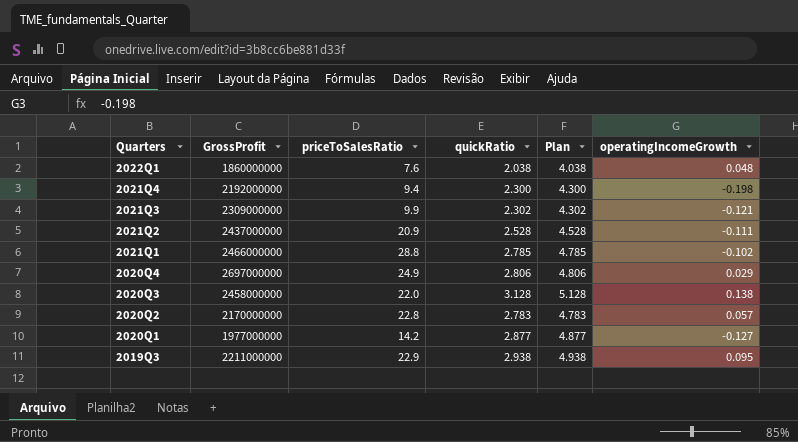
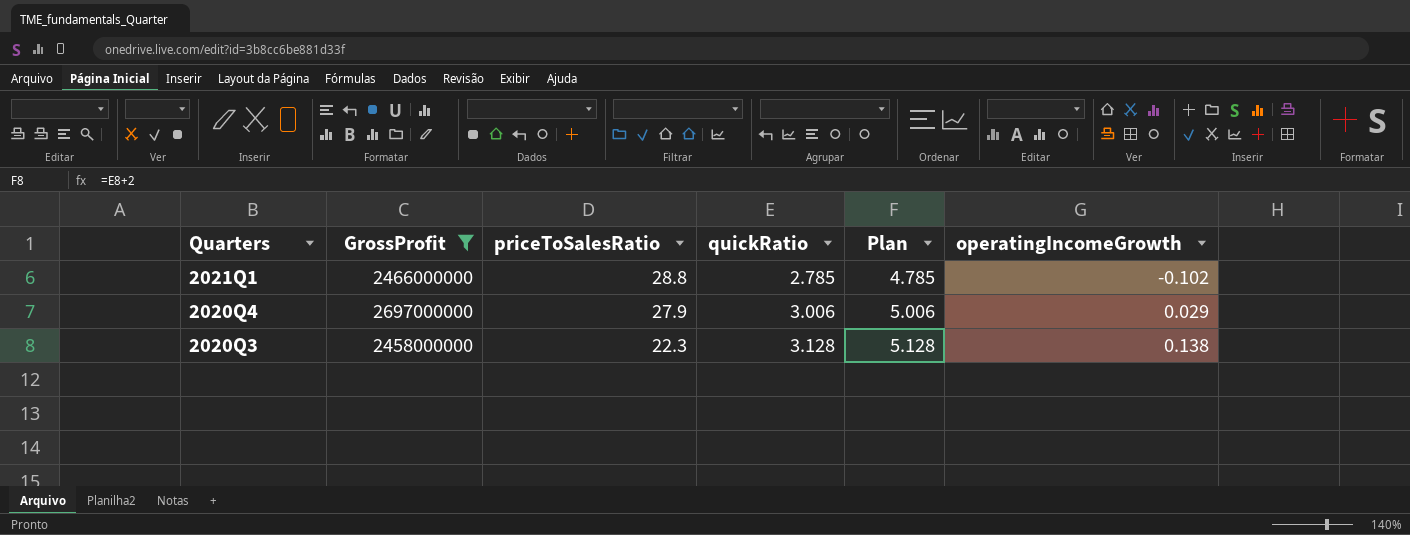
filter: none -> GrossProfit >= 2458000000
2020Q4 | priceToSalesRatio: 24.9 -> 27.9
2020Q4 | quickRatio: 2.806 -> 3.006
2020Q4 | Plan: 4.806 -> 5.006
2020Q3 | priceToSalesRatio: 22.0 -> 22.3

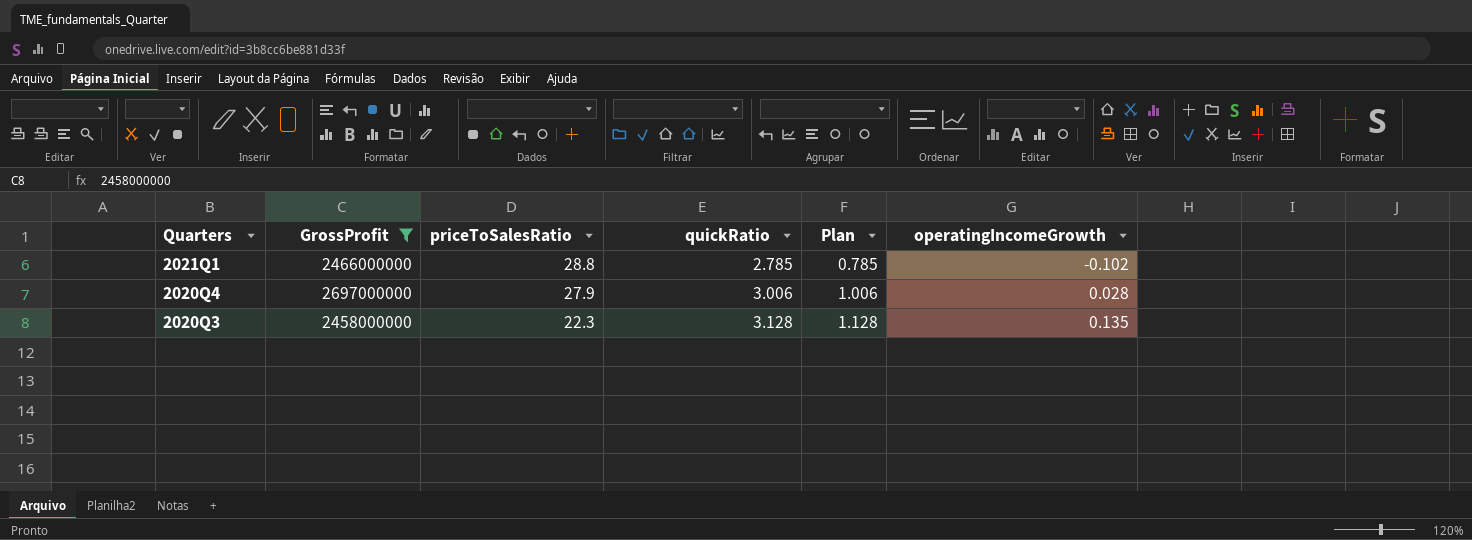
column Plan | formula: [quickRatio] + 2 -> [quickRatio] - 2
2020Q4 | operatingIncomeGrowth: 0.029 -> 0.028
2020Q3 | operatingIncomeGrowth: 0.138 -> 0.135

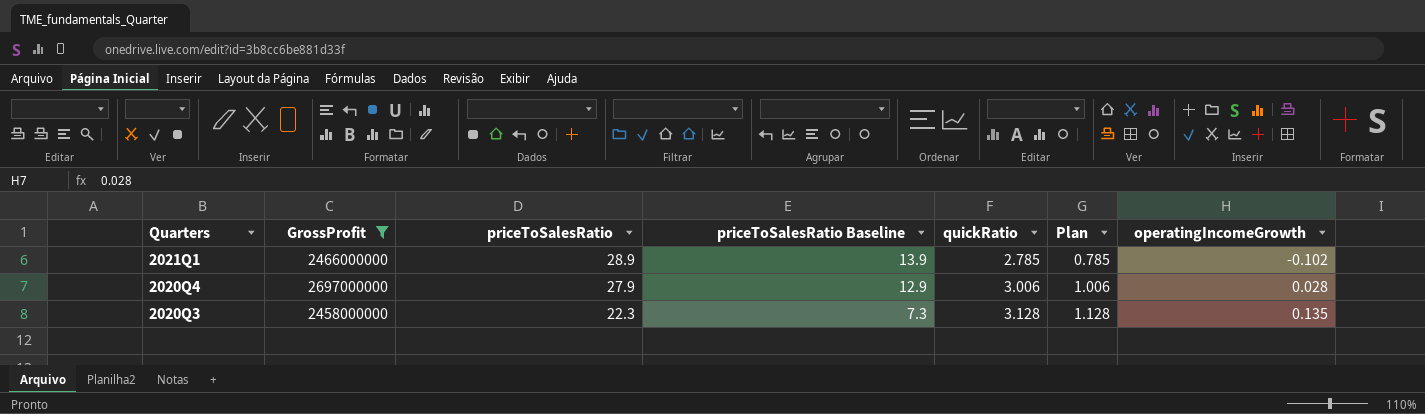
column priceToSalesRatio Baseline | formula: none -> [priceToSalesRatio] - 15
2021Q1 | priceToSalesRatio: 28.8 -> 28.9

